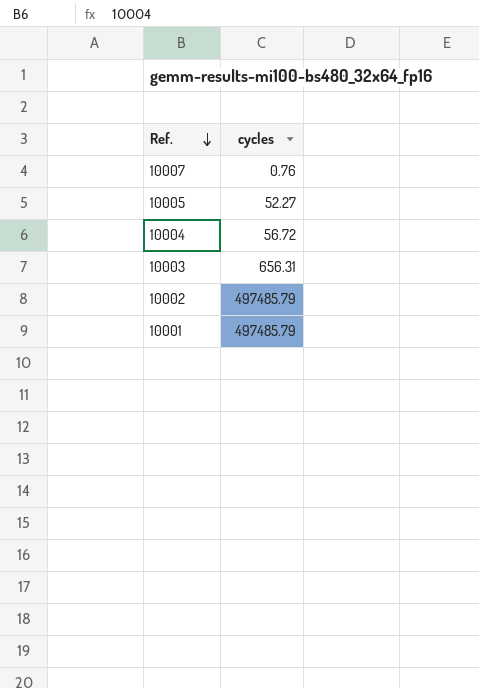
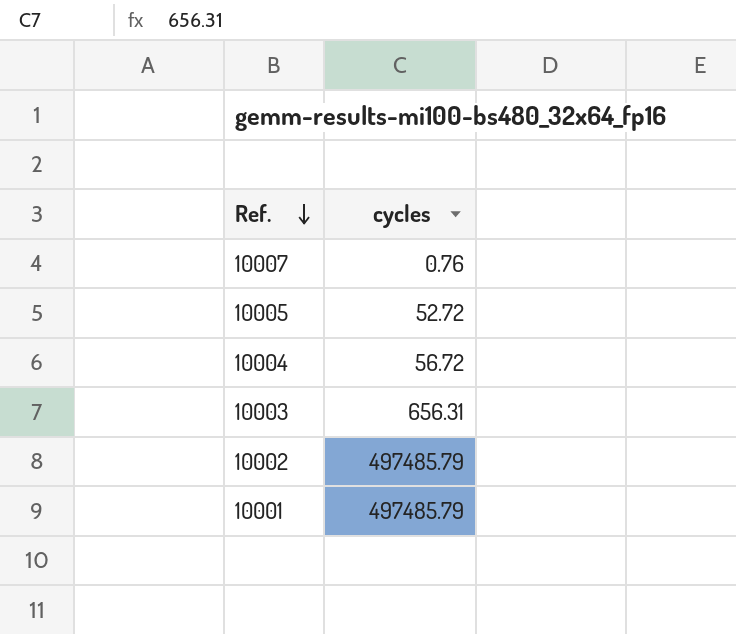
10005 | cycles: 52.27 -> 52.72

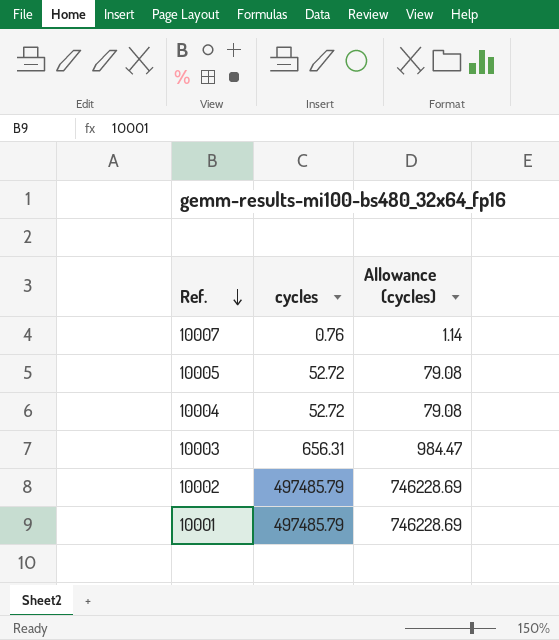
column Allowance (cycles) | formula: none -> [cycles] * 1.5
10004 | cycles: 56.72 -> 52.72

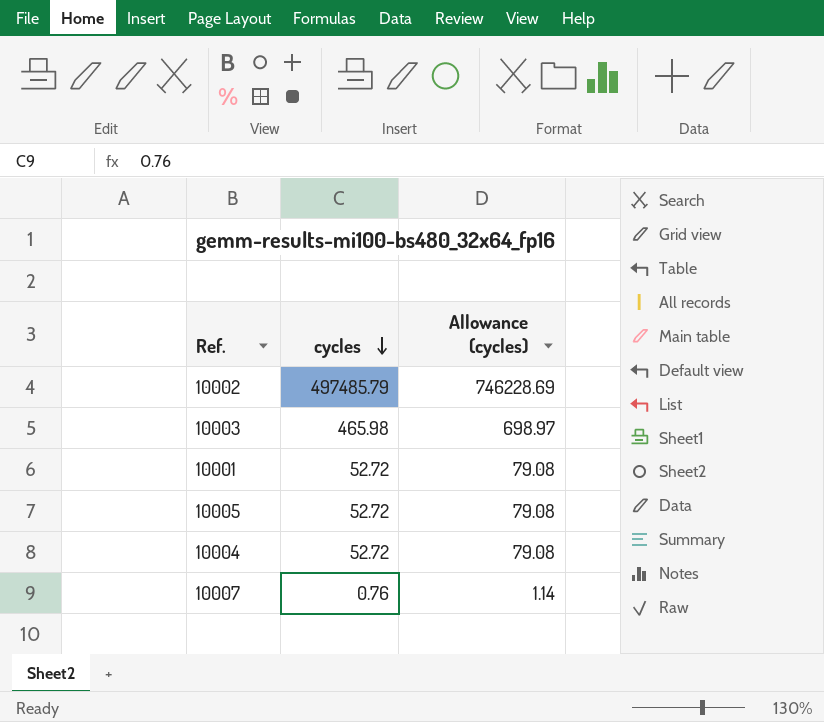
row order: Ref. descending -> cycles descending
10003 | cycles: 656.31 -> 465.98
10003 | Allowance (cycles): 984.47 -> 698.97
10001 | cycles: 497485.79 -> 52.72
10001 | Allowance (cycles): 746228.69 -> 79.08

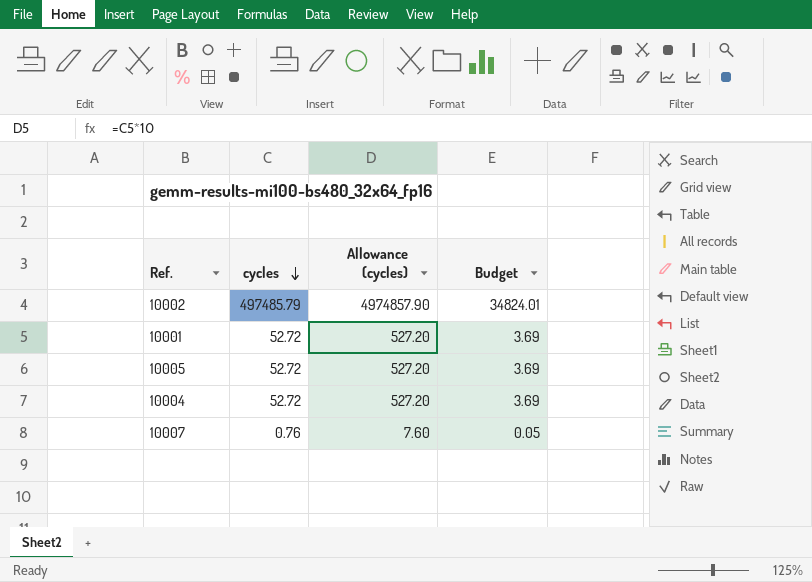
column Allowance (cycles) | formula: [cycles] * 1.5 -> [cycles] * 10
column Budget | formula: none -> [cycles] * 0.07
row 10003: 465.98 | 698.97 -> none

